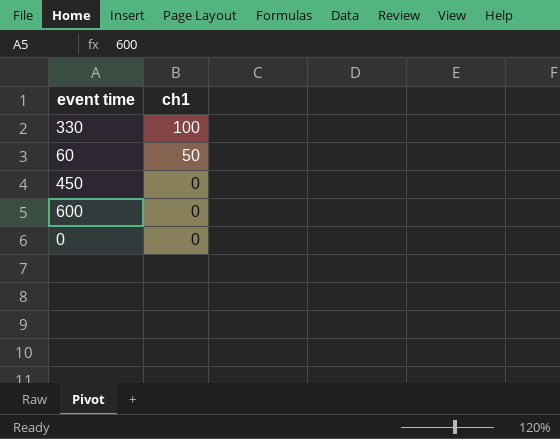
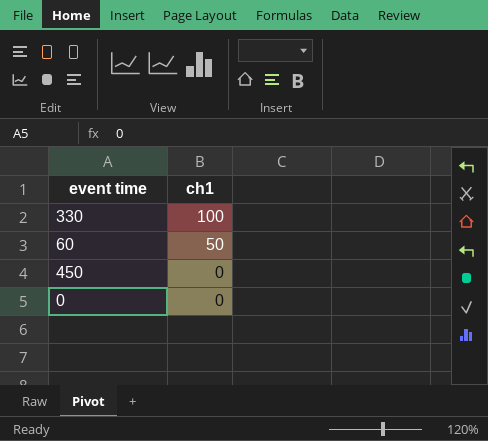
row 600: 0 -> none

